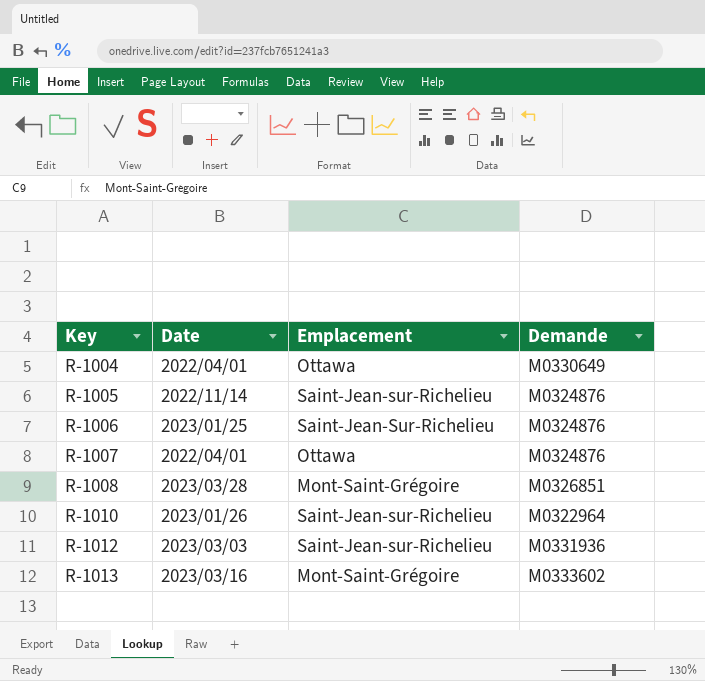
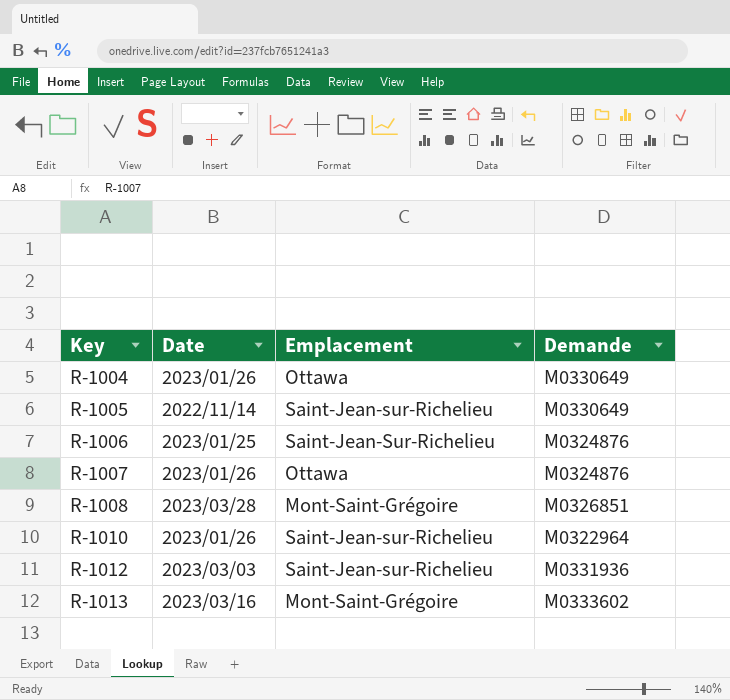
R-1004 | Date: 2022/04/01 -> 2023/01/26
R-1005 | Demande: M0324876 -> M0330649
R-1007 | Date: 2022/04/01 -> 2023/01/26

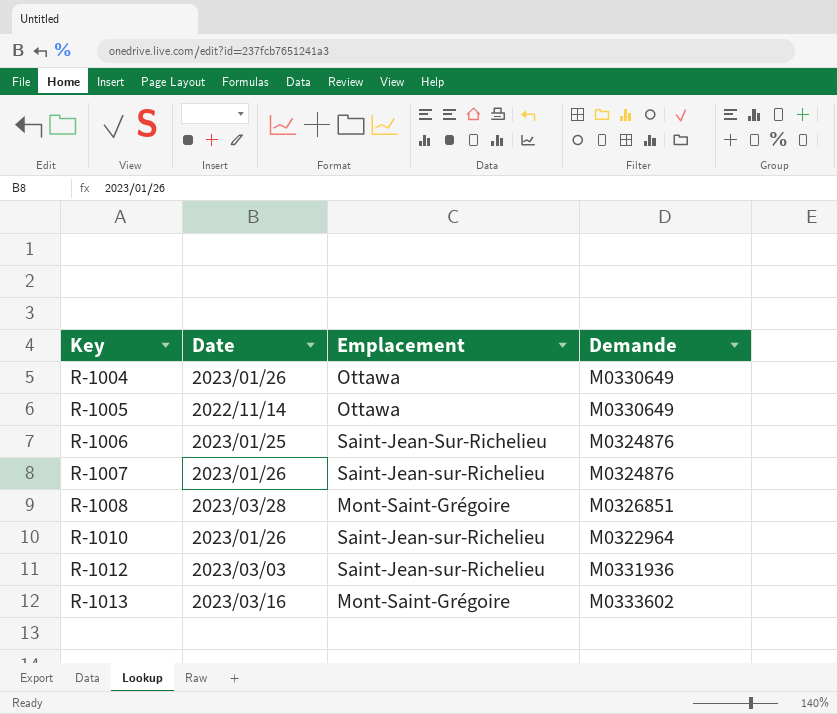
R-1005 | Emplacement: Saint-Jean-sur-Richelieu -> Ottawa
R-1007 | Emplacement: Ottawa -> Saint-Jean-sur-Richelieu

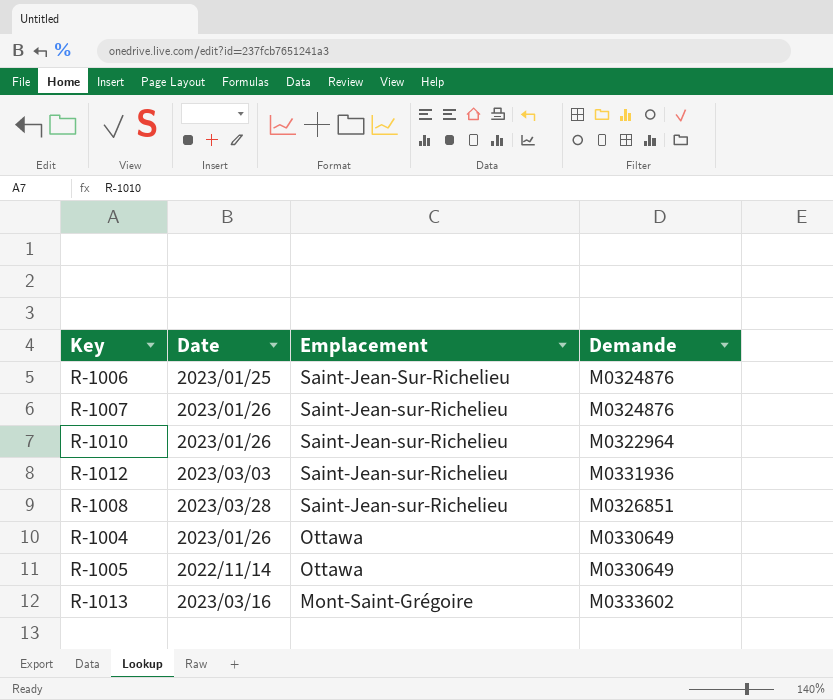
row order: Key ascending -> Emplacement descending
R-1008 | Emplacement: Mont-Saint-Grégoire -> Saint-Jean-sur-Richelieu

